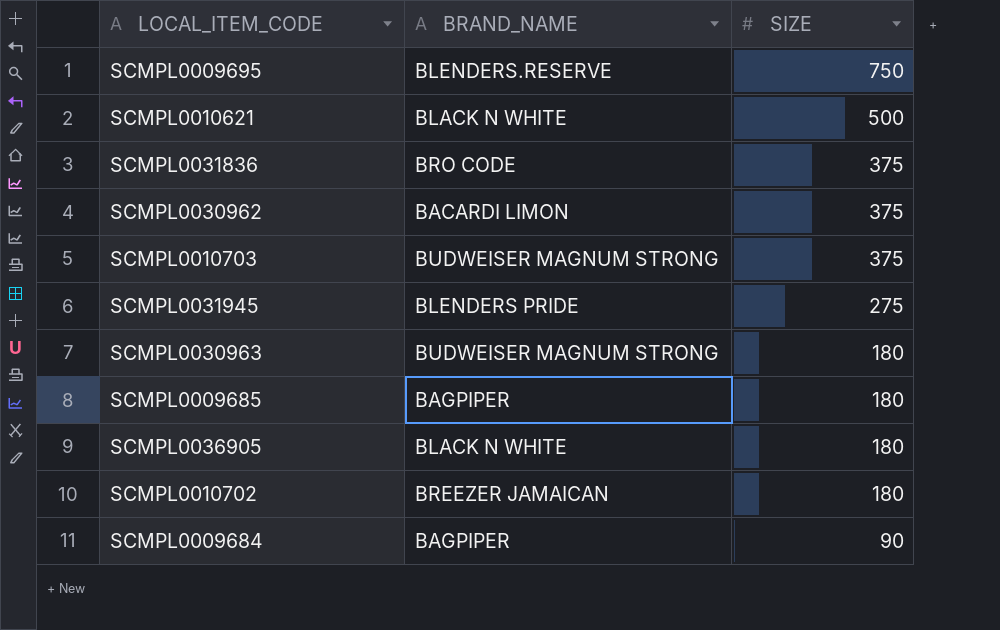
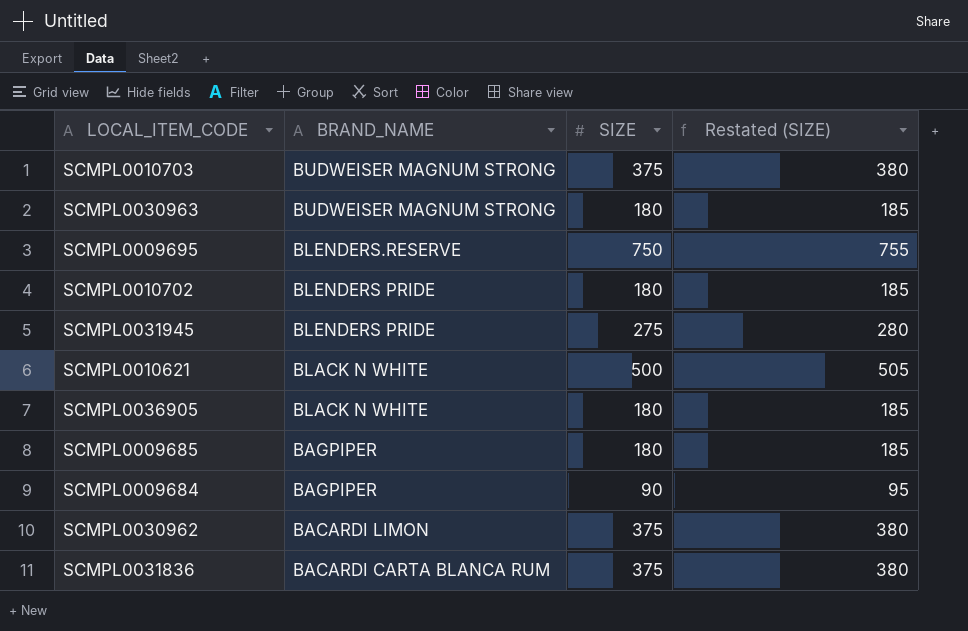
row order: SIZE descending -> BRAND_NAME descending
column Restated (SIZE) | formula: none -> [SIZE] + 5
SCMPL0010702 | BRAND_NAME: BREEZER JAMAICAN -> BLENDERS PRIDE
SCMPL0031836 | BRAND_NAME: BRO CODE -> BACARDI CARTA BLANCA RUM

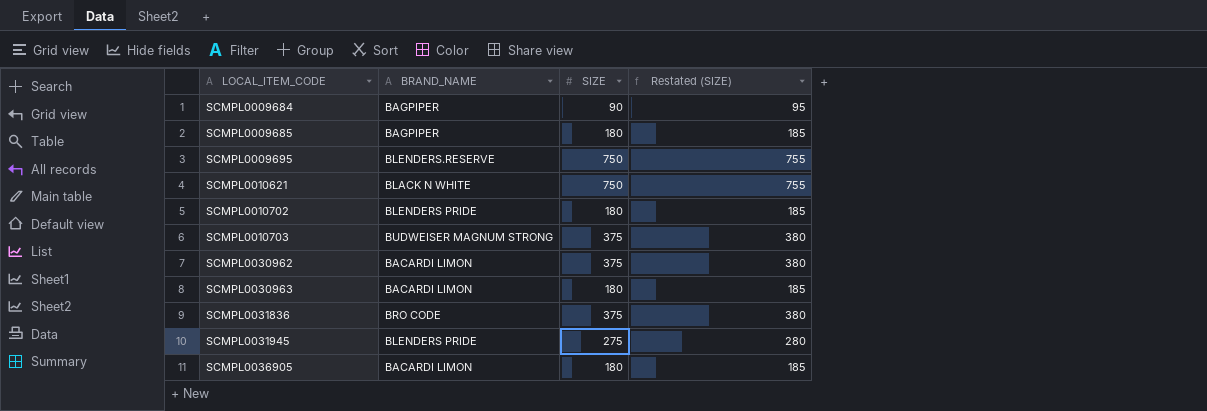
row order: BRAND_NAME descending -> LOCAL_ITEM_CODE ascending
SCMPL0010621 | SIZE: 500 -> 750
SCMPL0010621 | Restated (SIZE): 505 -> 755
SCMPL0030963 | BRAND_NAME: BUDWEISER MAGNUM STRONG -> BACARDI LIMON
SCMPL0031836 | BRAND_NAME: BACARDI CARTA BLANCA RUM -> BRO CODE
SCMPL0036905 | BRAND_NAME: BLACK N WHITE -> BACARDI LIMON

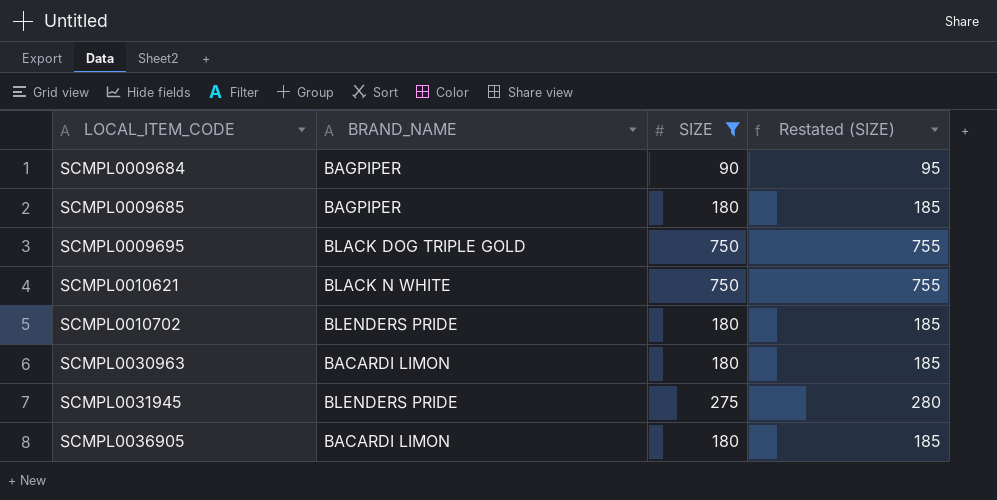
filter: none -> SIZE != 375
SCMPL0009695 | BRAND_NAME: BLENDERS.RESERVE -> BLACK DOG TRIPLE GOLD

